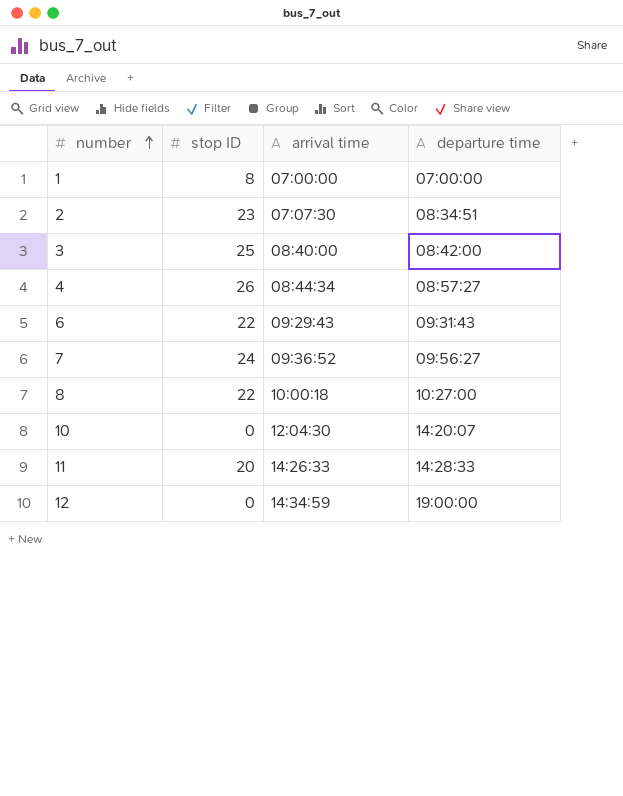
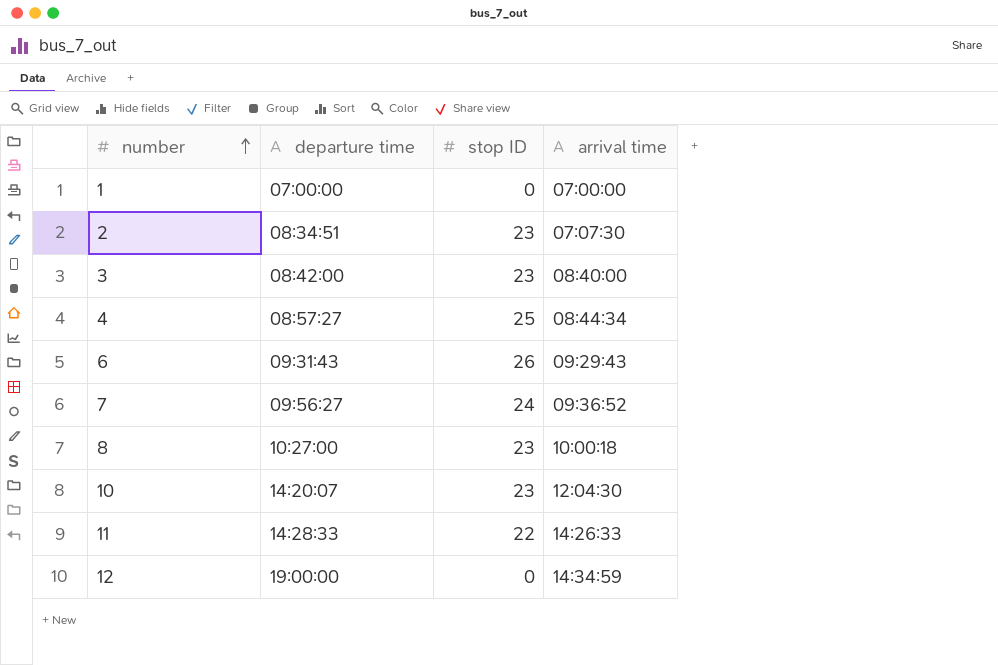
column departure time | position: 4 -> 2
1 | stop ID: 8 -> 0
3 | stop ID: 25 -> 23
4 | stop ID: 26 -> 25
6 | stop ID: 22 -> 26
8 | stop ID: 22 -> 23
10 | stop ID: 0 -> 23
11 | stop ID: 20 -> 22

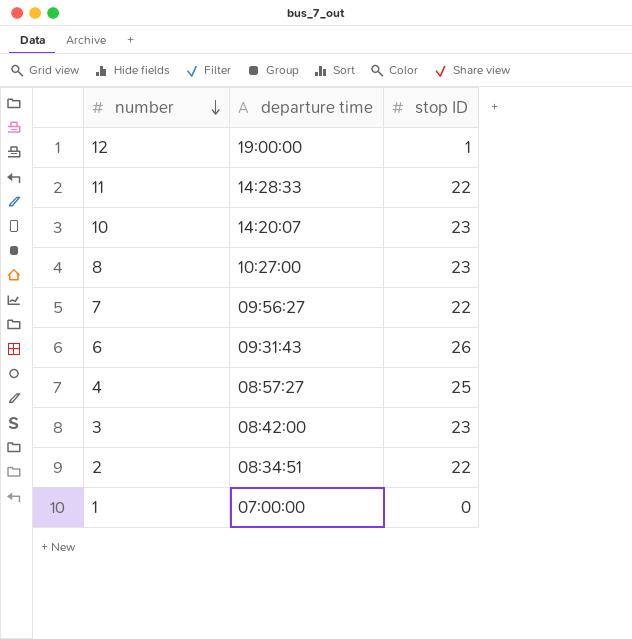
row order: number ascending -> number descending
column arrival time | position: 4 -> none
12 | stop ID: 0 -> 1
7 | stop ID: 24 -> 22
2 | stop ID: 23 -> 22

